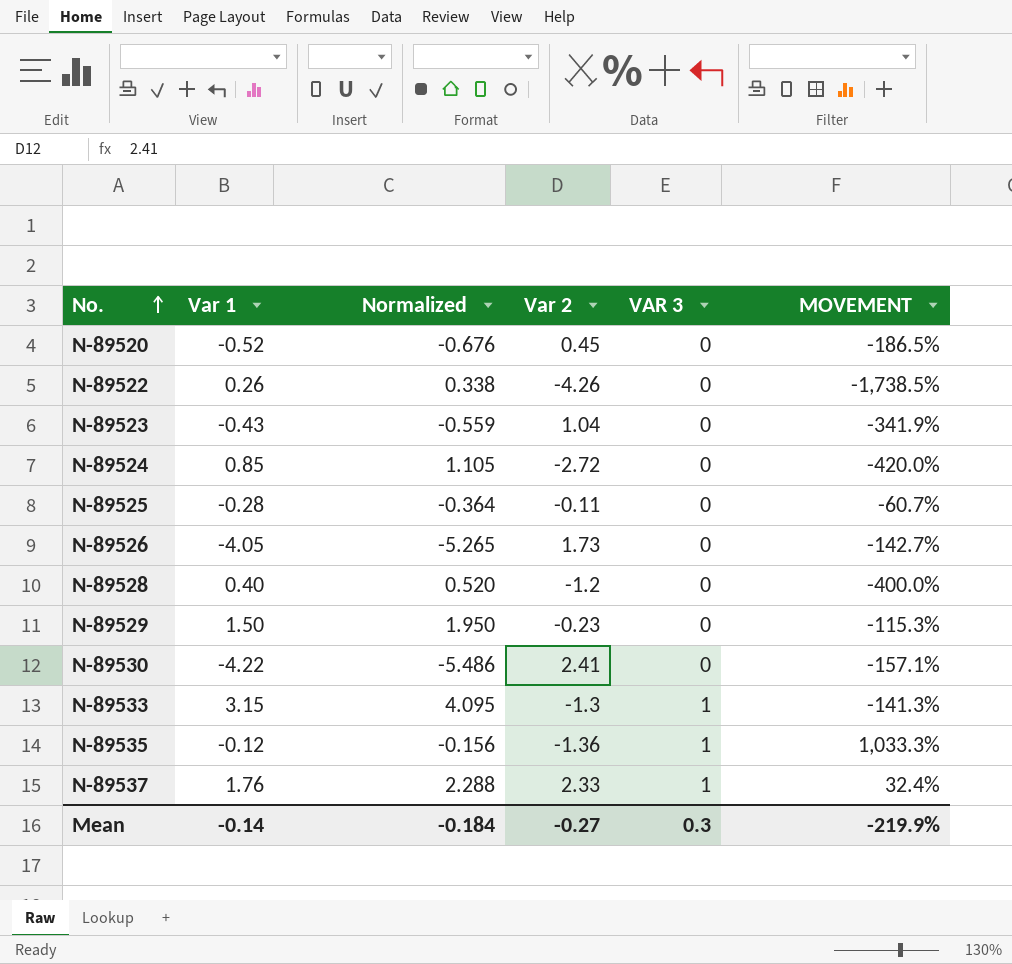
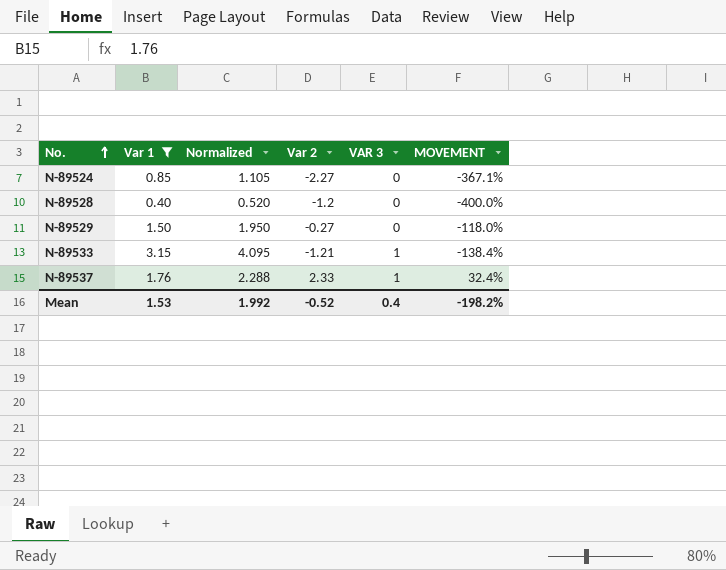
filter: none -> Var 1 >= 0.40
N-89524 | Var 2: -2.72 -> -2.27
N-89524 | MOVEMENT: -420.0% -> -367.1%
N-89529 | Var 2: -0.23 -> -0.27
N-89529 | MOVEMENT: -115.3% -> -118.0%
N-89533 | Var 2: -1.3 -> -1.21
N-89533 | MOVEMENT: -141.3% -> -138.4%
Mean | Var 1: -0.14 -> 1.53
Mean | Normalized: -0.184 -> 1.992
Mean | Var 2: -0.27 -> -0.52
Mean | VAR 3: 0.3 -> 0.4
Mean | MOVEMENT: -219.9% -> -198.2%

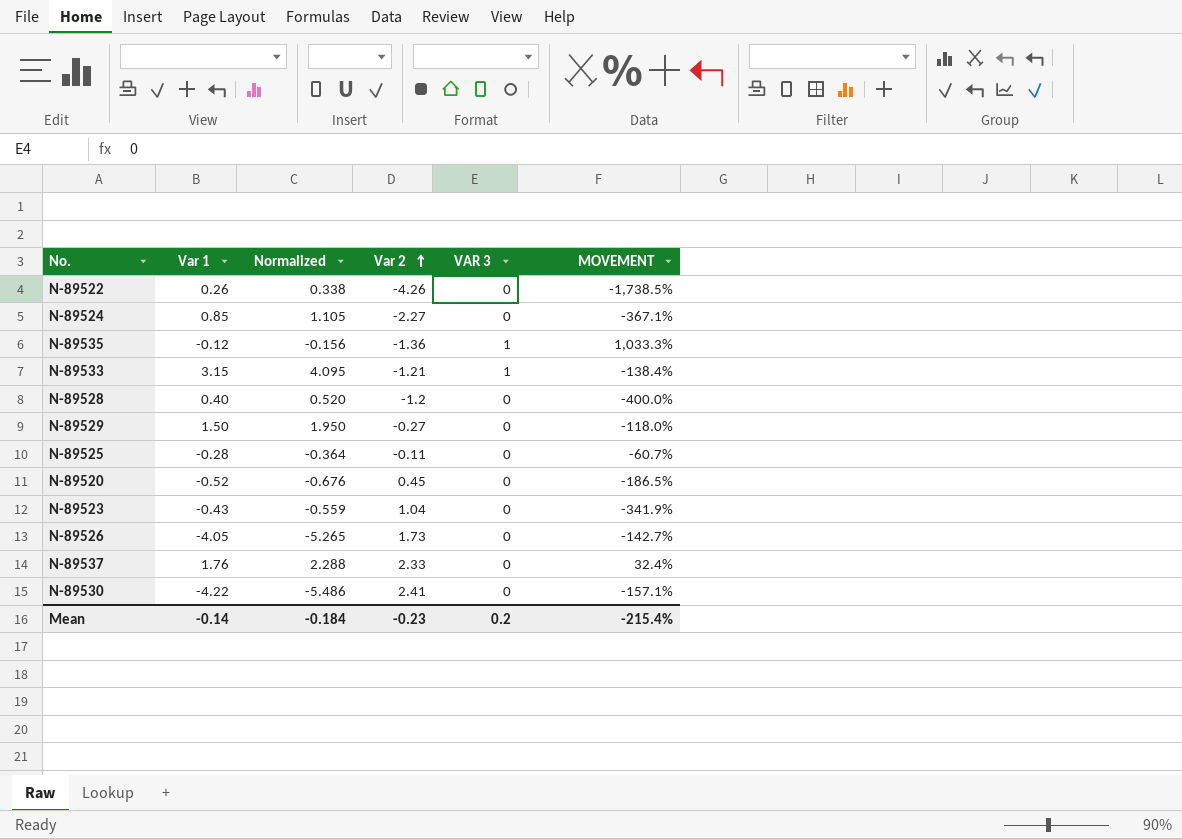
filter: Var 1 >= 0.40 -> none
row order: No. ascending -> Var 2 ascending
N-89537 | VAR 3: 1 -> 0
Mean | Var 1: 1.53 -> -0.14
Mean | Normalized: 1.992 -> -0.184
Mean | Var 2: -0.52 -> -0.23
Mean | VAR 3: 0.4 -> 0.2
Mean | MOVEMENT: -198.2% -> -215.4%

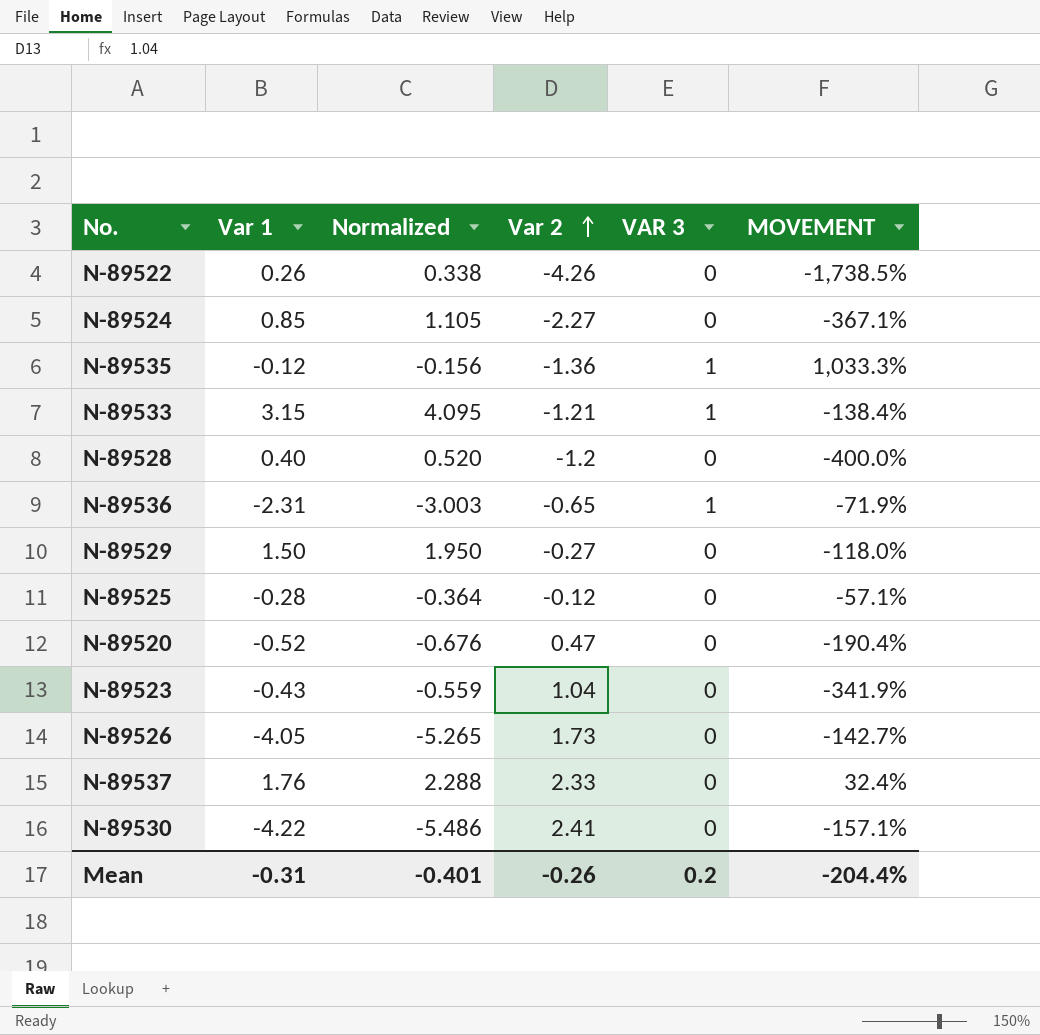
row N-89536: none -> -2.31 | -3.003 | -0.65 | 1 | -71.9%
N-89525 | Var 2: -0.11 -> -0.12
N-89525 | MOVEMENT: -60.7% -> -57.1%
N-89520 | Var 2: 0.45 -> 0.47
N-89520 | MOVEMENT: -186.5% -> -190.4%
Mean | Var 1: -0.14 -> -0.31
Mean | Normalized: -0.184 -> -0.401
Mean | Var 2: -0.23 -> -0.26
Mean | MOVEMENT: -215.4% -> -204.4%

